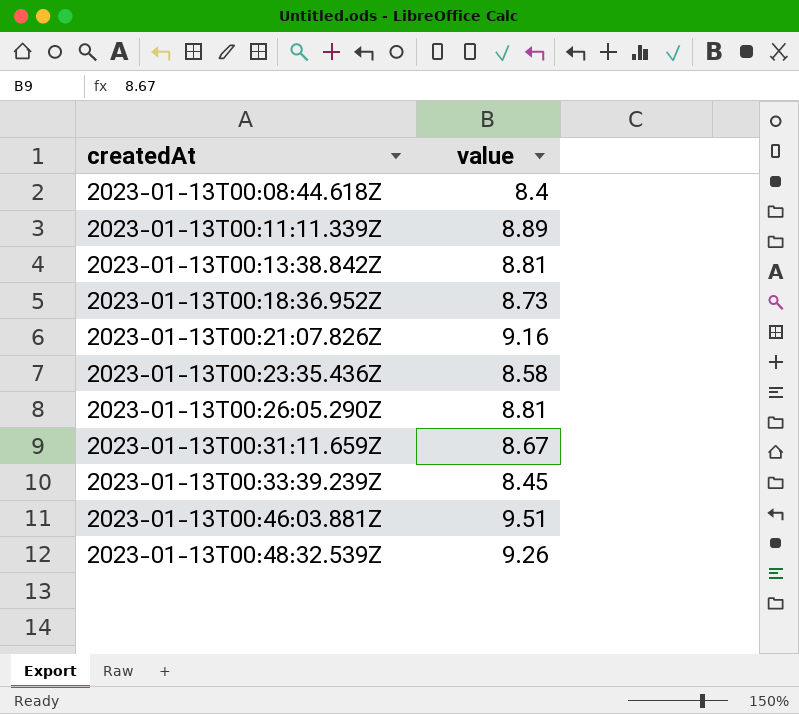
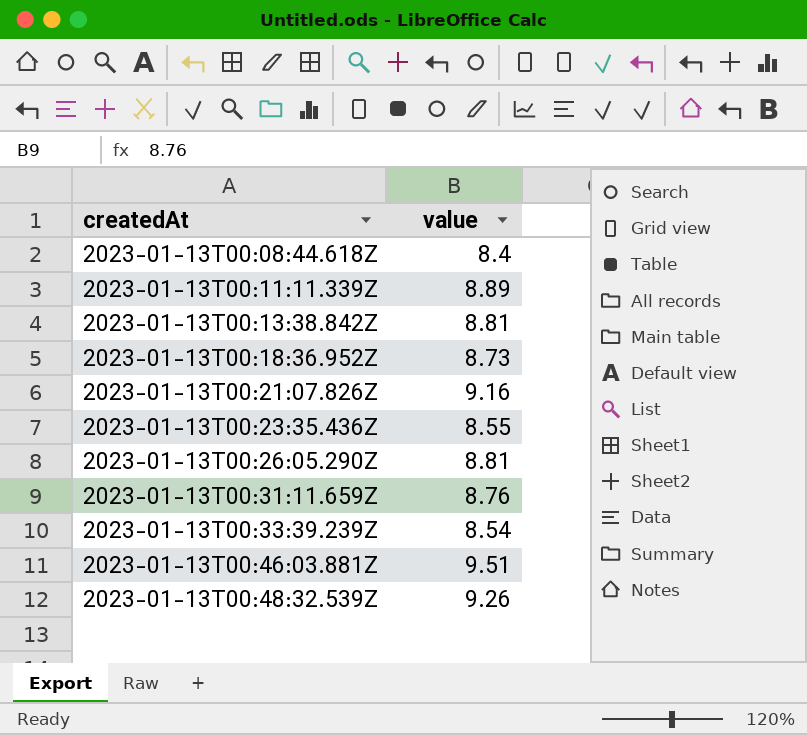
2023-01-13T00:23:35.436Z | value: 8.58 -> 8.55
2023-01-13T00:31:11.659Z | value: 8.67 -> 8.76
2023-01-13T00:33:39.239Z | value: 8.45 -> 8.54

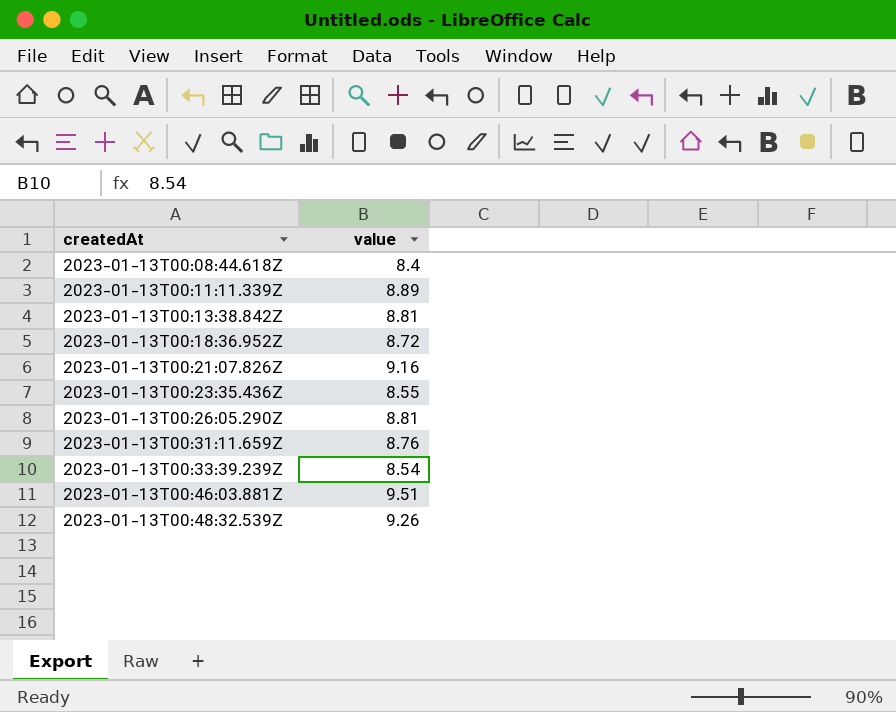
2023-01-13T00:18:36.952Z | value: 8.73 -> 8.72

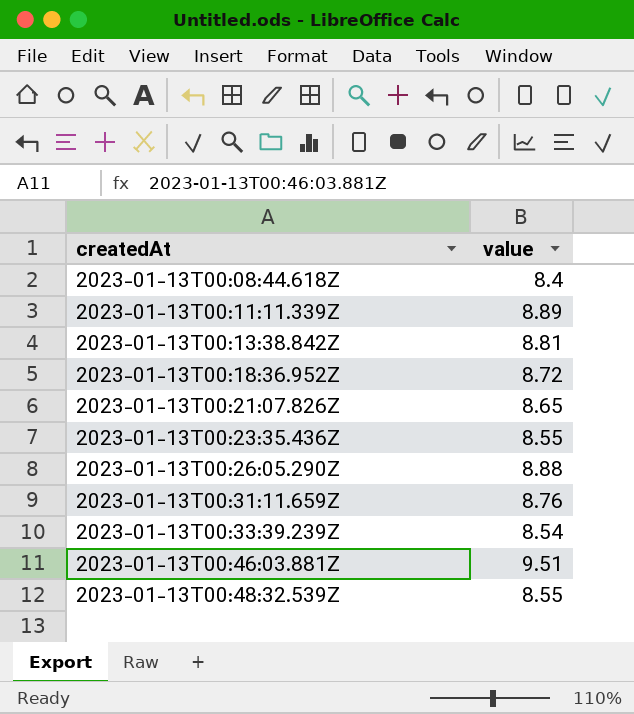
2023-01-13T00:21:07.826Z | value: 9.16 -> 8.65
2023-01-13T00:26:05.290Z | value: 8.81 -> 8.88
2023-01-13T00:48:32.539Z | value: 9.26 -> 8.55

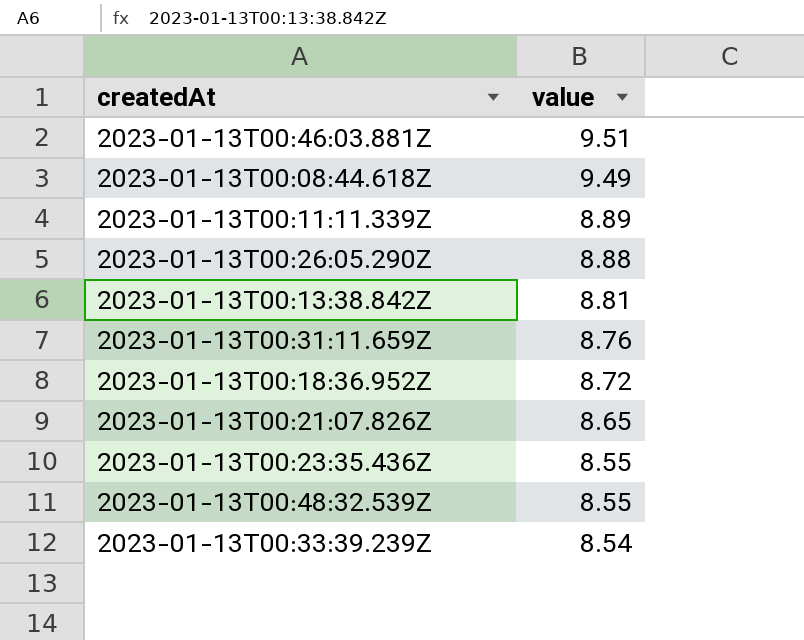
row order: createdAt ascending -> value descending
2023-01-13T00:08:44.618Z | value: 8.4 -> 9.49

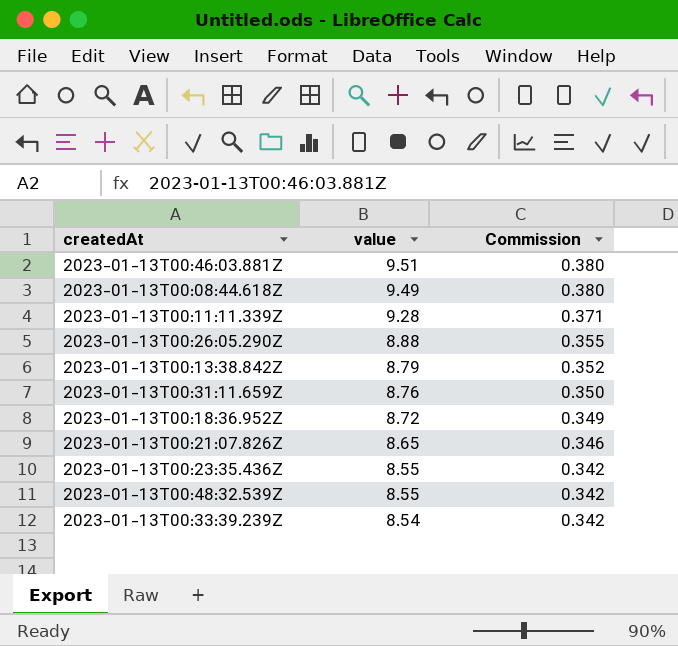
column Commission | formula: none -> [value] * 0.04
2023-01-13T00:11:11.339Z | value: 8.89 -> 9.28
2023-01-13T00:13:38.842Z | value: 8.81 -> 8.79

